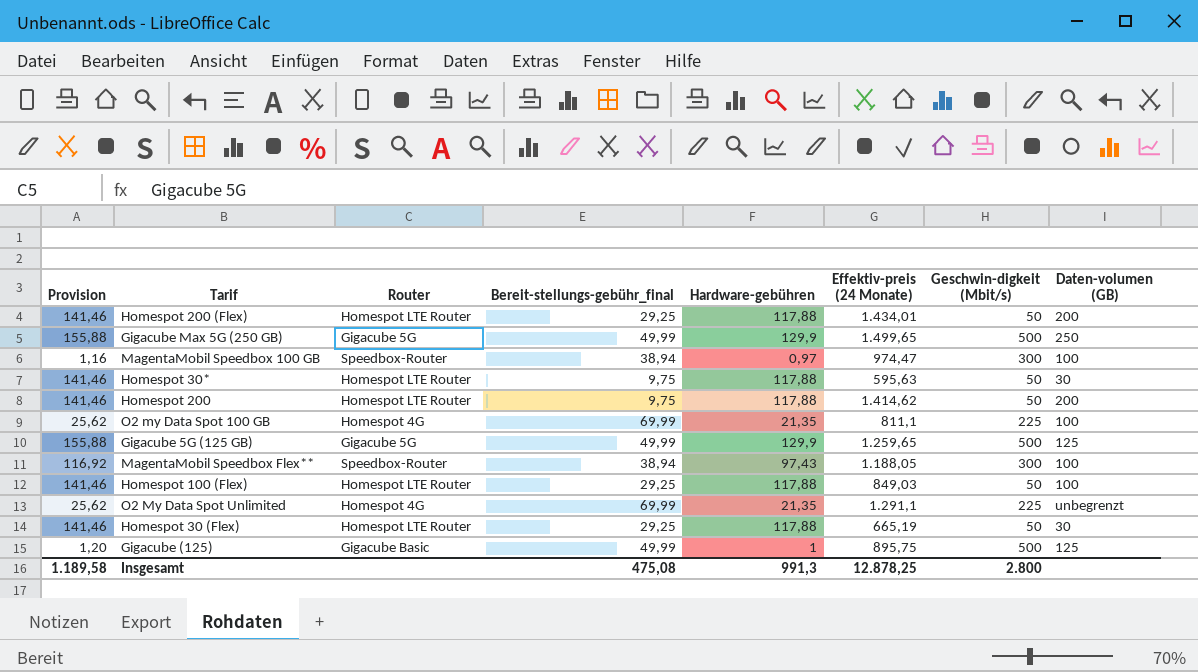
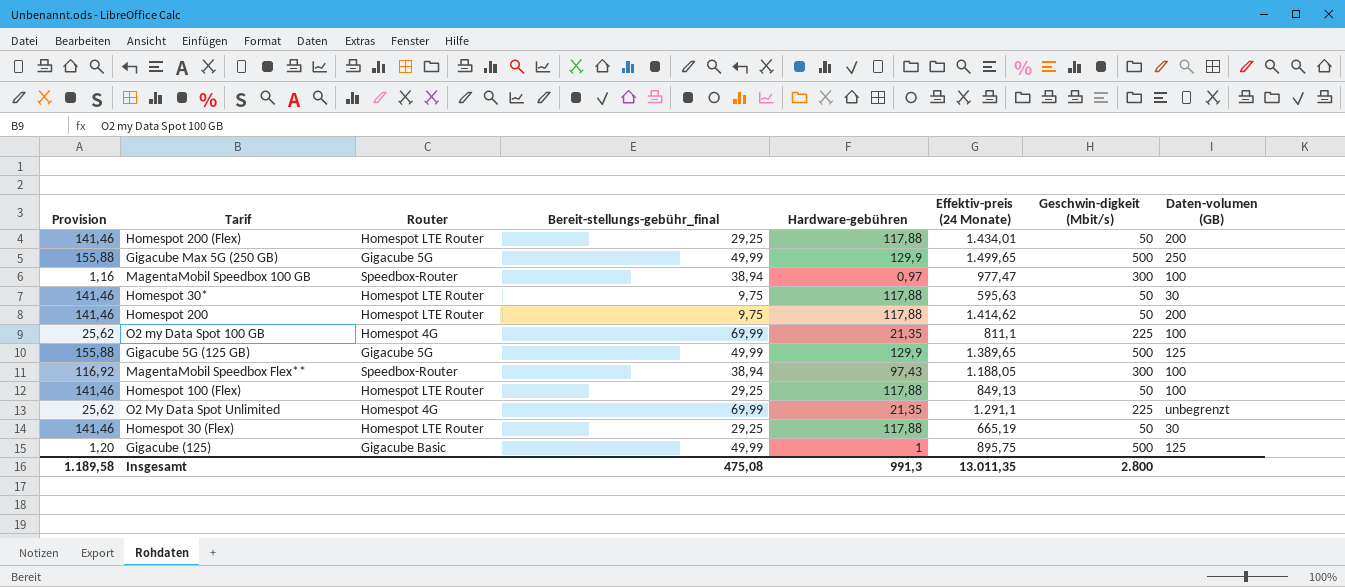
MagentaMobil Speedbox 100 GB | Effektiv-preis (24 Monate): 974,47 -> 977,47
Gigacube 5G (125 GB) | Effektiv-preis (24 Monate): 1.259,65 -> 1.389,65
Homespot 100 (Flex) | Effektiv-preis (24 Monate): 849,03 -> 849,13
Insgesamt | Effektiv-preis (24 Monate): 12.878,25 -> 13.011,35

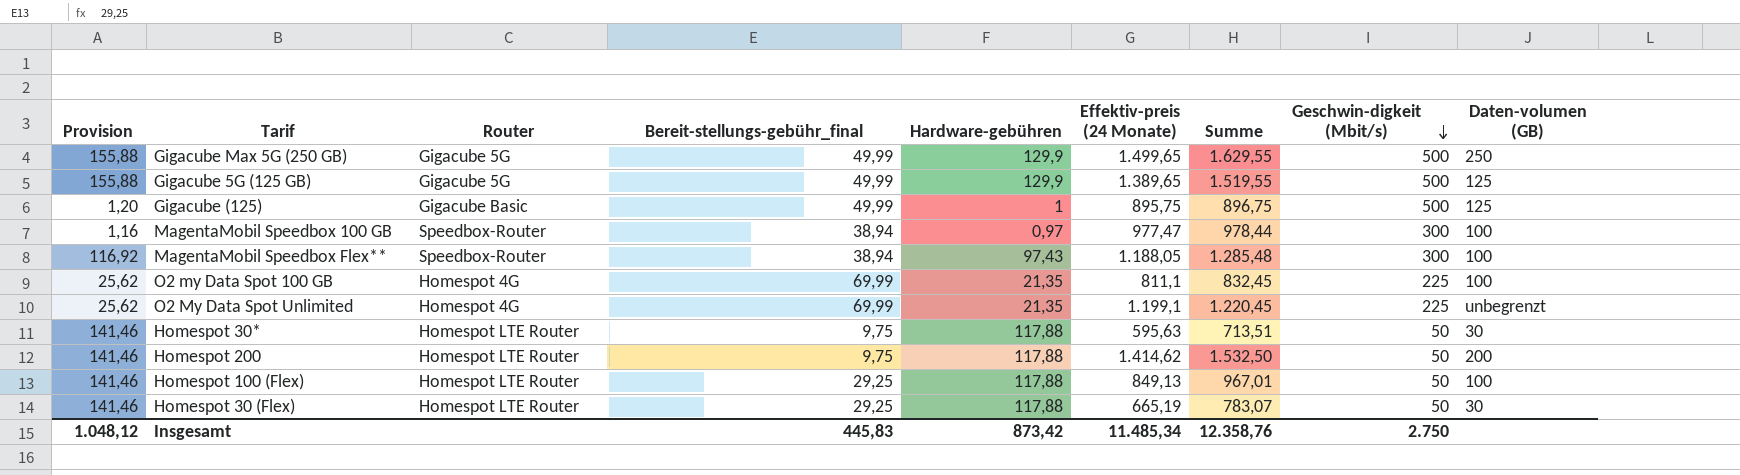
row order: none -> Geschwin-digkeit (Mbit/s) descending
column Summe | formula: none -> [Hardware-gebühren] + [Effektiv-preis (24 Monate)]
row Homespot 200 (Flex): 141,46 | Homespot LTE Router | 29,25 | 117,88 | 1.434,01 | 50 | 200 -> none
O2 My Data Spot Unlimited | Effektiv-preis (24 Monate): 1.291,1 -> 1.199,1
Insgesamt | Provision: 1.189,58 -> 1.048,12
Insgesamt | Bereit-stellungs-gebühr_final: 475,08 -> 445,83
Insgesamt | Hardware-gebühren: 991,3 -> 873,42
Insgesamt | Effektiv-preis (24 Monate): 13.011,35 -> 11.485,34
Insgesamt | Geschwin-digkeit (Mbit/s): 2.800 -> 2.750

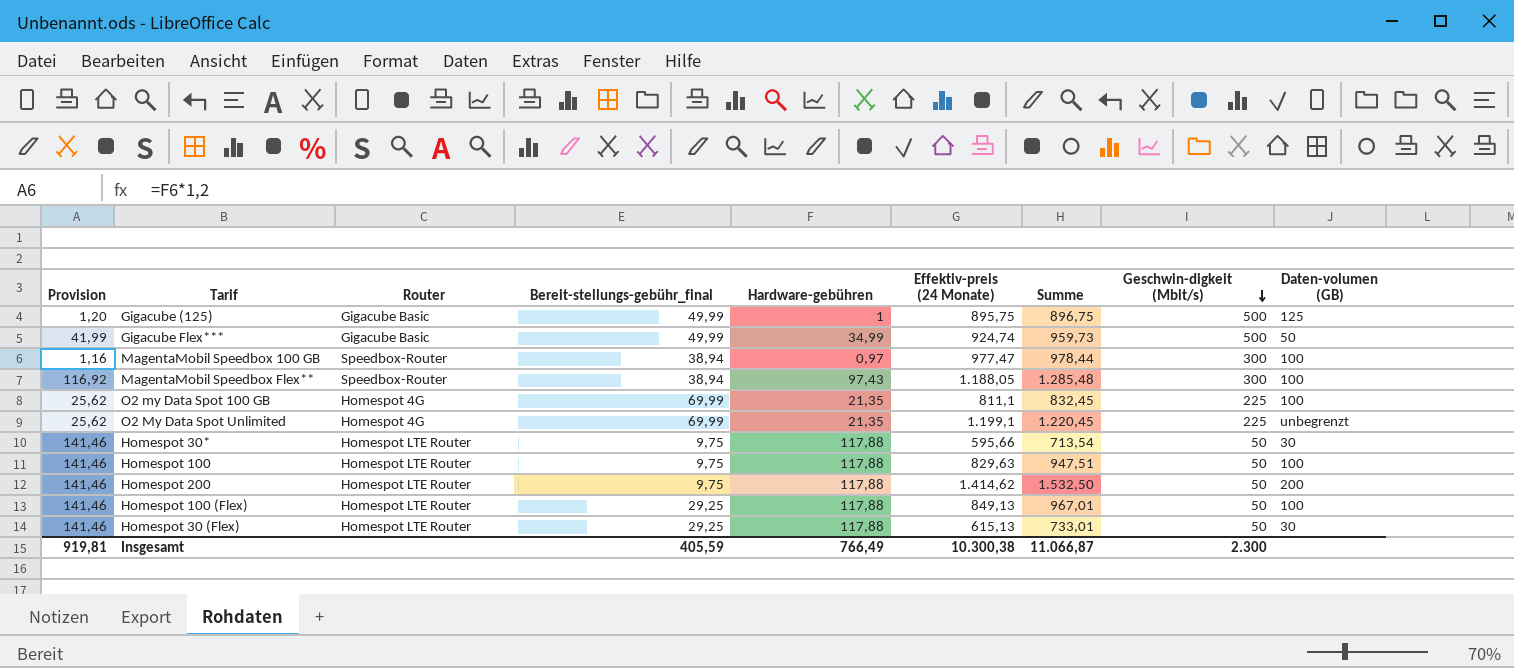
row Gigacube Max 5G (250 GB): 155,88 | Gigacube 5G | 49,99 | 129,9 | 1.499,65 | 1.629,55 | 500 | 250 -> none
row Gigacube 5G (125 GB): 155,88 | Gigacube 5G | 49,99 | 129,9 | 1.389,65 | 1.519,55 | 500 | 125 -> none
row Gigacube Flex***: none -> 41,99 | Gigacube Basic | 49,99 | 34,99 | 924,74 | 959,73 | 500 | 50
Homespot 30* | Effektiv-preis (24 Monate): 595,63 -> 595,66
Homespot 30* | Summe: 713,51 -> 713,54
row Homespot 100: none -> 141,46 | Homespot LTE Router | 9,75 | 117,88 | 829,63 | 947,51 | 50 | 100
Homespot 30 (Flex) | Effektiv-preis (24 Monate): 665,19 -> 615,13
Homespot 30 (Flex) | Summe: 783,07 -> 733,01
Insgesamt | Provision: 1.048,12 -> 919,81
Insgesamt | Bereit-stellungs-gebühr_final: 445,83 -> 405,59
Insgesamt | Hardware-gebühren: 873,42 -> 766,49
Insgesamt | Effektiv-preis (24 Monate): 11.485,34 -> 10.300,38
Insgesamt | Summe: 12.358,76 -> 11.066,87
Insgesamt | Geschwin-digkeit (Mbit/s): 2.750 -> 2.300

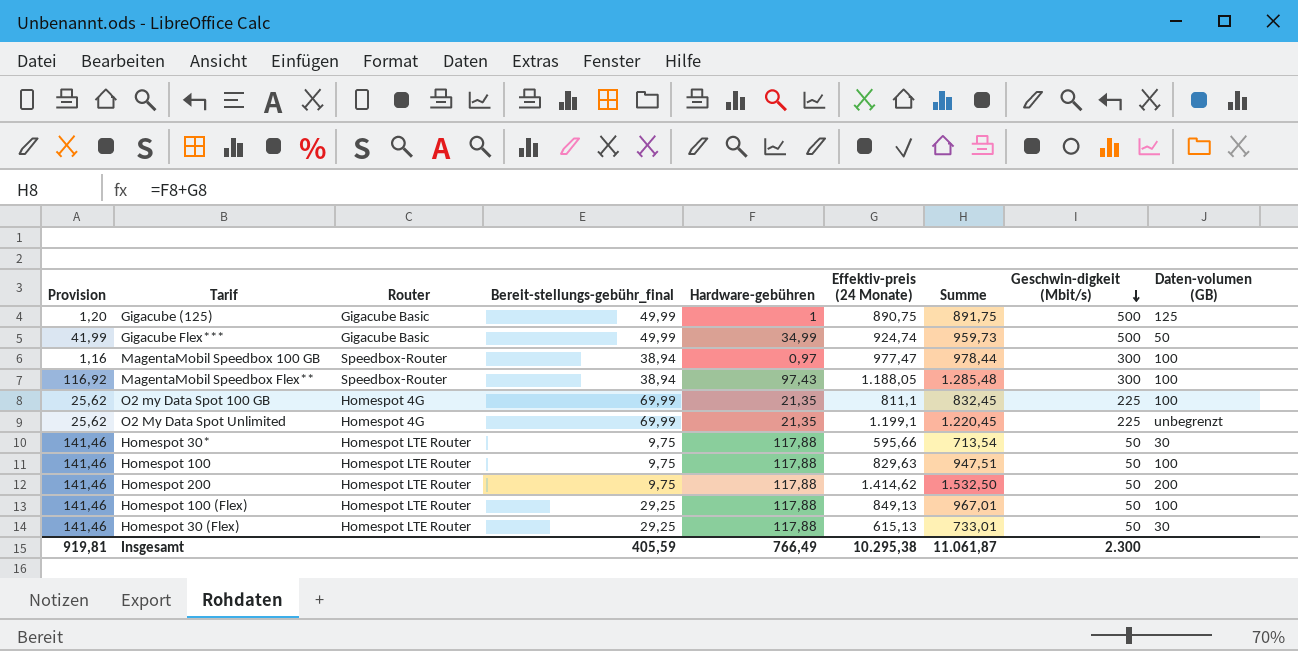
Gigacube (125) | Effektiv-preis (24 Monate): 895,75 -> 890,75
Gigacube (125) | Summe: 896,75 -> 891,75
Insgesamt | Effektiv-preis (24 Monate): 10.300,38 -> 10.295,38
Insgesamt | Summe: 11.066,87 -> 11.061,87

